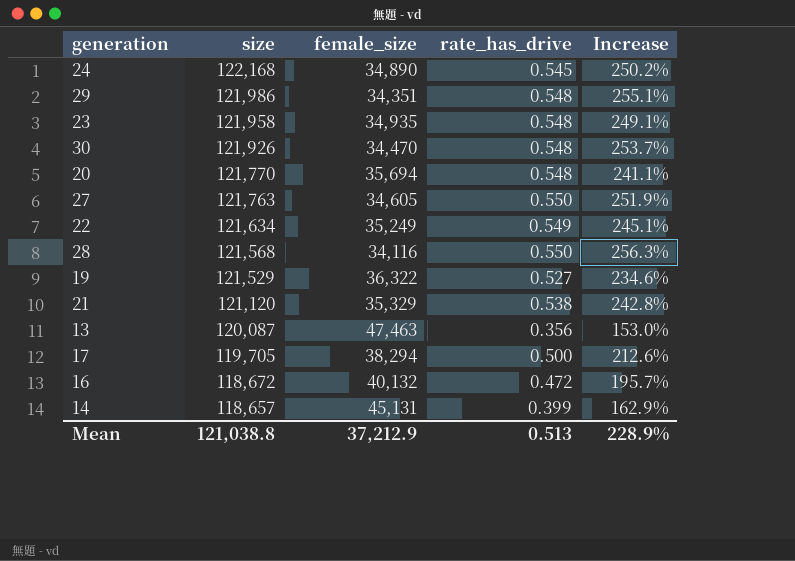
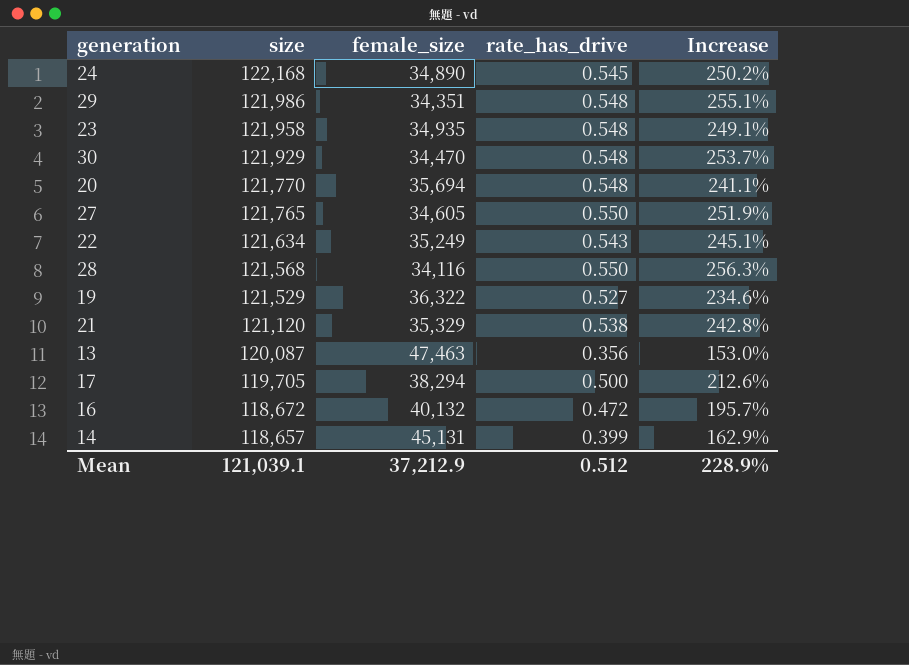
30 | size: 121,926 -> 121,929
27 | size: 121,763 -> 121,765
22 | rate_has_drive: 0.549 -> 0.543
Mean | size: 121,038.8 -> 121,039.1
Mean | rate_has_drive: 0.513 -> 0.512

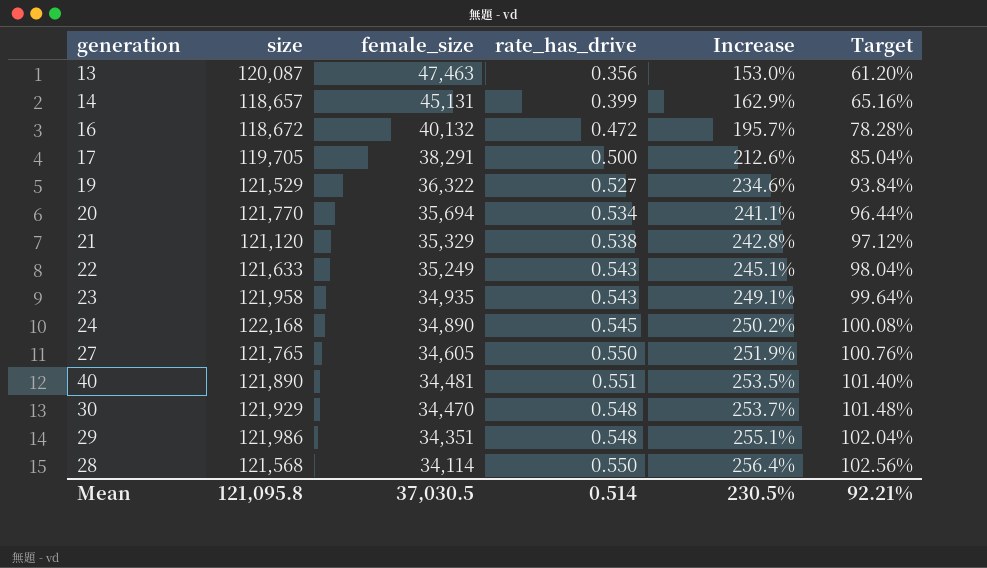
row order: size descending -> female_size descending
column Target | formula: none -> [Increase] * 0.4
17 | female_size: 38,294 -> 38,291
20 | rate_has_drive: 0.548 -> 0.534
22 | size: 121,634 -> 121,633
23 | rate_has_drive: 0.548 -> 0.543
row 40: none -> 121,890 | 34,481 | 0.551 | 253.5% | 101.40%
28 | female_size: 34,116 -> 34,114
28 | Increase: 256.3% -> 256.4%
Mean | size: 121,039.1 -> 121,095.8
Mean | female_size: 37,212.9 -> 37,030.5
Mean | rate_has_drive: 0.512 -> 0.514
Mean | Increase: 228.9% -> 230.5%

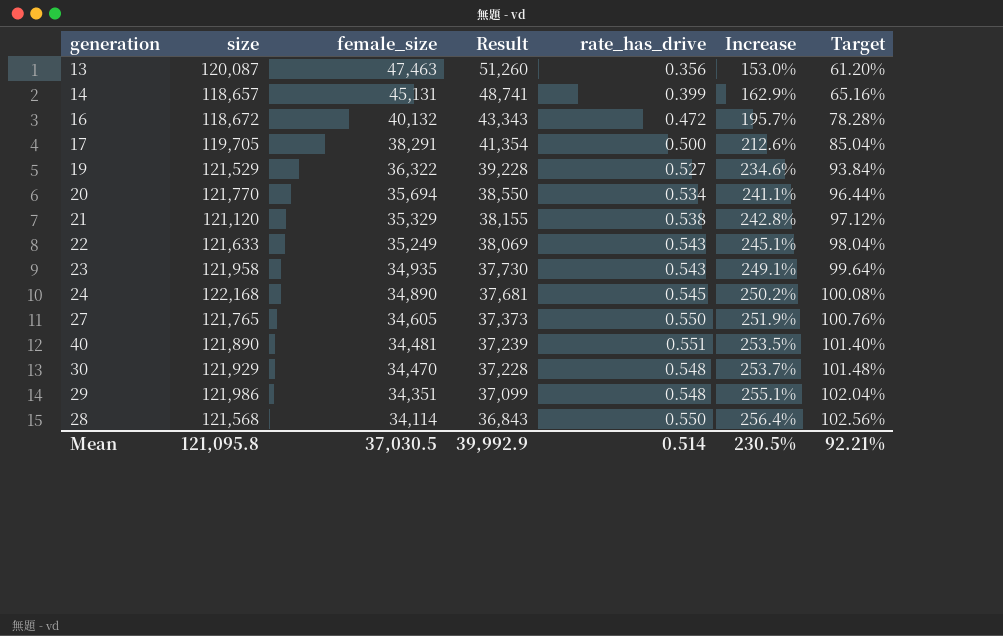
column Result | formula: none -> [female_size] * 1.08

